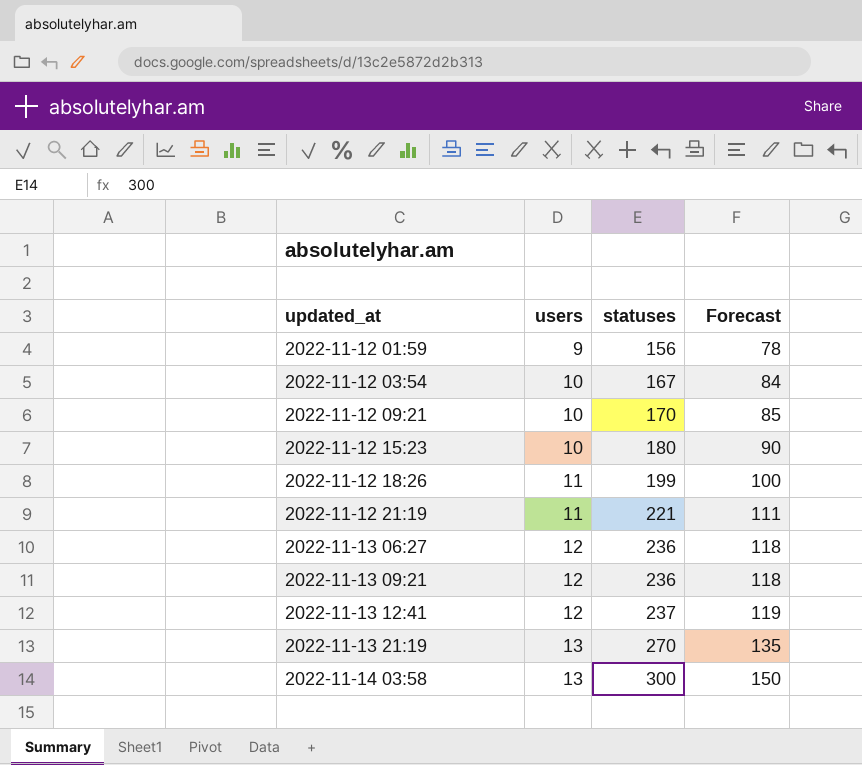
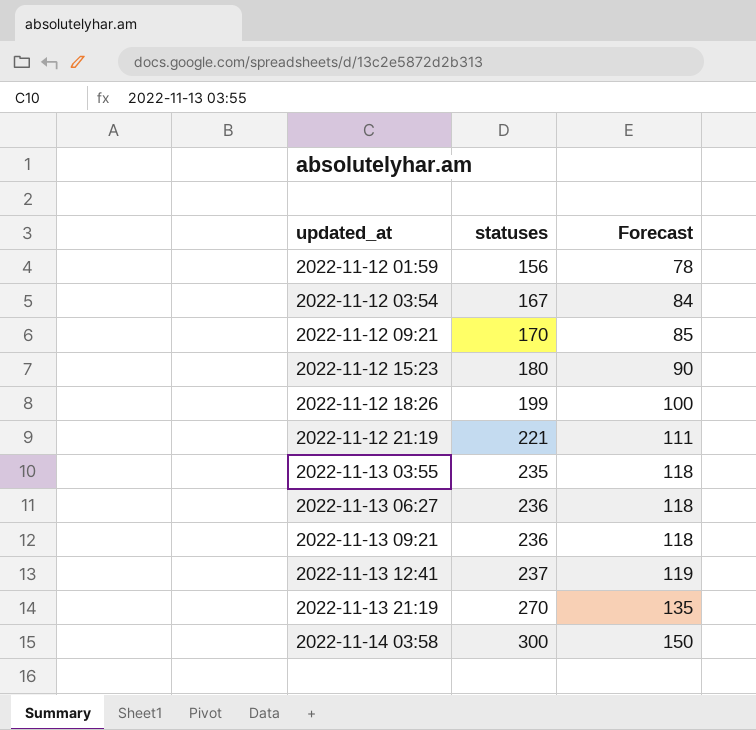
column users | position: 2 -> none
row 2022-11-13 03:55: none -> 235 | 118

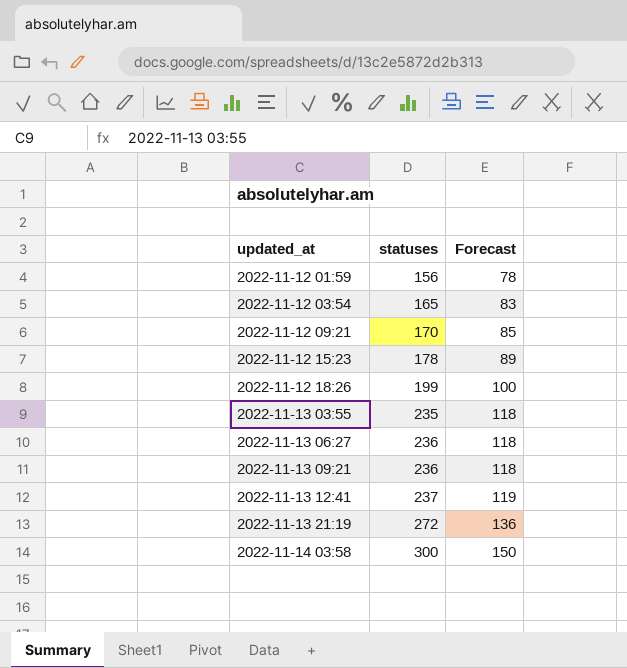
row 2022-11-12 21:19: 221 | 111 -> none
2022-11-12 03:54 | statuses: 167 -> 165
2022-11-12 03:54 | Forecast: 84 -> 83
2022-11-12 15:23 | statuses: 180 -> 178
2022-11-12 15:23 | Forecast: 90 -> 89
2022-11-13 21:19 | statuses: 270 -> 272
2022-11-13 21:19 | Forecast: 135 -> 136

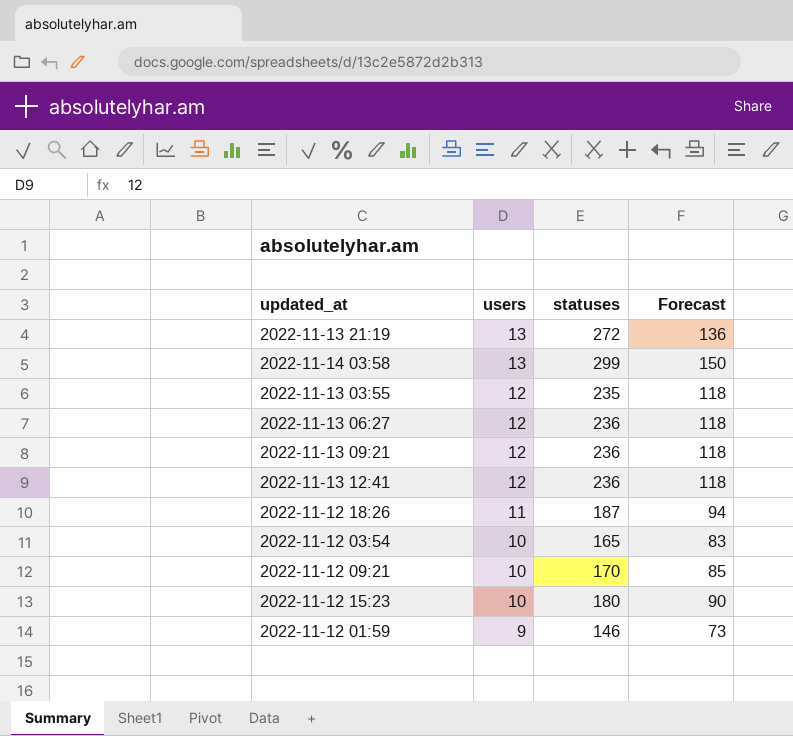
row order: updated_at ascending -> users descending
column users | position: none -> 2
2022-11-14 03:58 | statuses: 300 -> 299
2022-11-13 12:41 | statuses: 237 -> 236
2022-11-13 12:41 | Forecast: 119 -> 118
2022-11-12 18:26 | statuses: 199 -> 187
2022-11-12 18:26 | Forecast: 100 -> 94
2022-11-12 15:23 | statuses: 178 -> 180
2022-11-12 15:23 | Forecast: 89 -> 90
2022-11-12 01:59 | statuses: 156 -> 146
2022-11-12 01:59 | Forecast: 78 -> 73

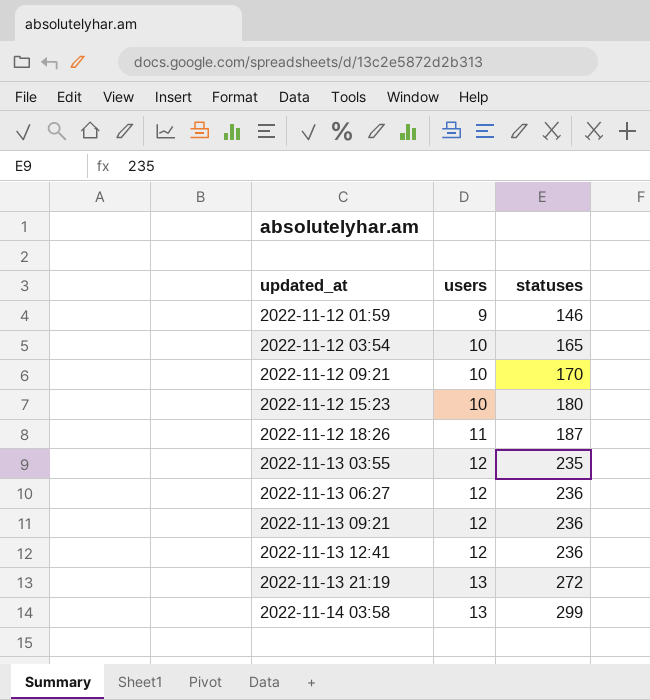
row order: users descending -> updated_at ascending
column Forecast | formula: [statuses] * 0.5 -> none

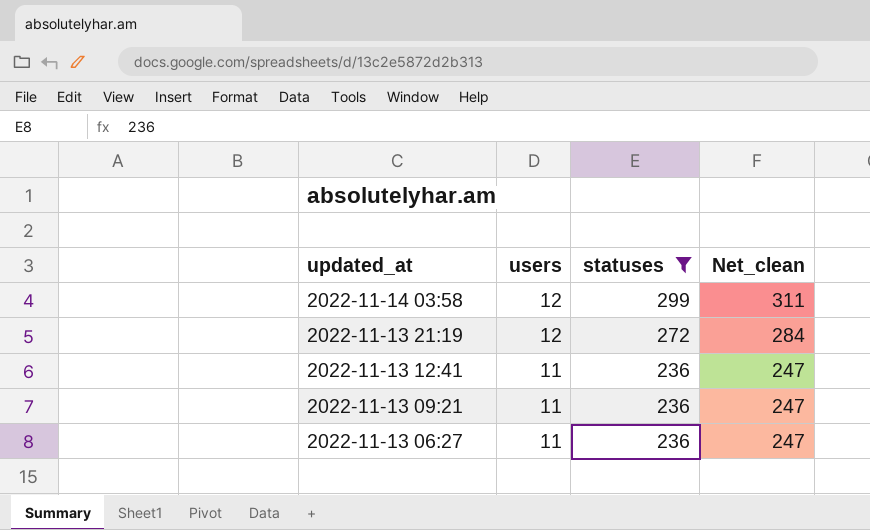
filter: none -> statuses >= 236
row order: updated_at ascending -> updated_at descending
column Net_clean | formula: none -> [users] + [statuses]
2022-11-14 03:58 | users: 13 -> 12
2022-11-13 21:19 | users: 13 -> 12
2022-11-13 12:41 | users: 12 -> 11
2022-11-13 09:21 | users: 12 -> 11
2022-11-13 06:27 | users: 12 -> 11

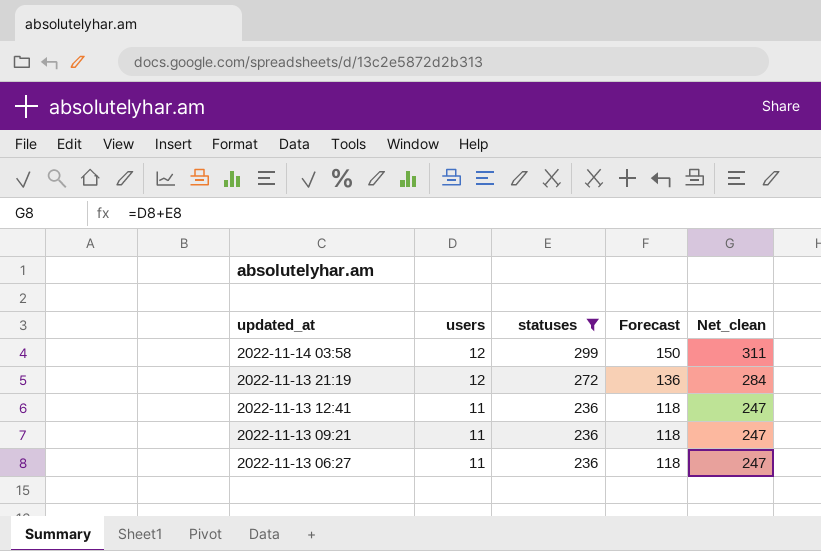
column Forecast | formula: none -> [statuses] * 0.5

